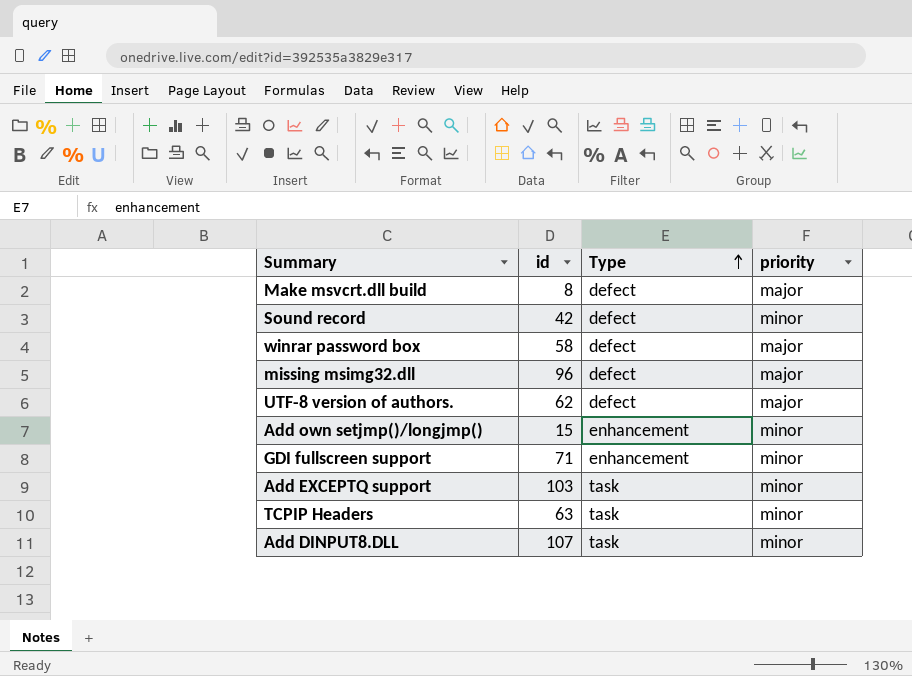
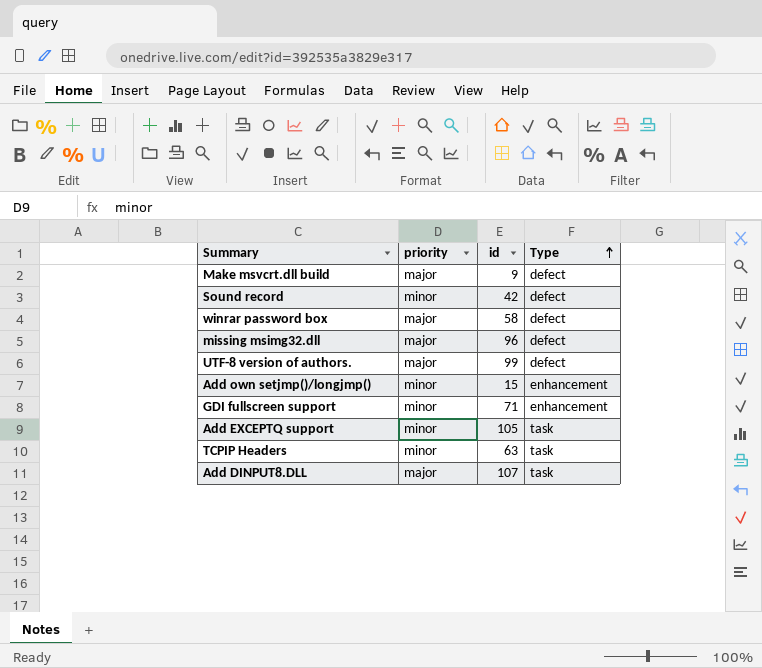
column priority | position: 4 -> 2
Make msvcrt.dll build | id: 8 -> 9
UTF-8 version of authors. | id: 62 -> 99
Add EXCEPTQ support | id: 103 -> 105
Add DINPUT8.DLL | priority: minor -> major

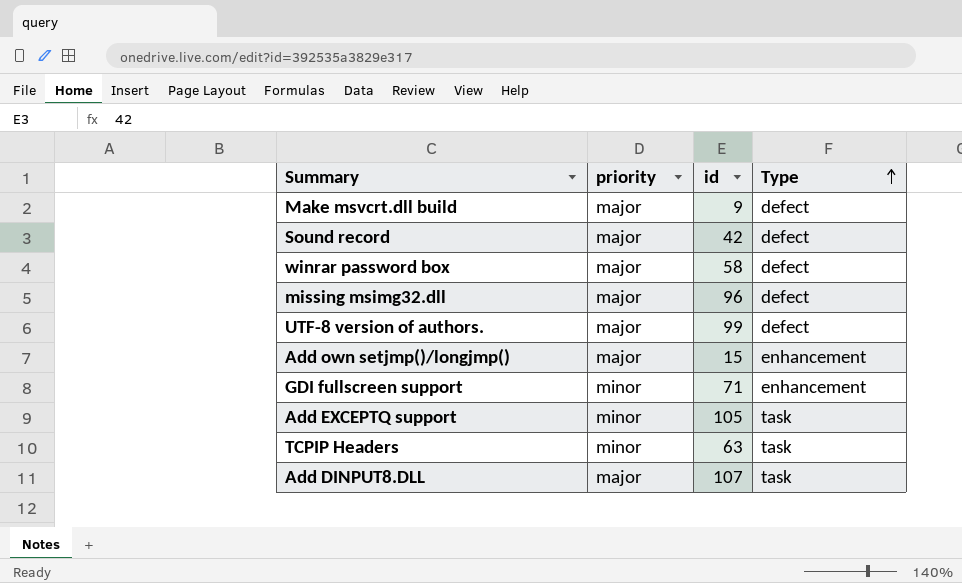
Sound record | priority: minor -> major
Add own setjmp()/longjmp() | priority: minor -> major

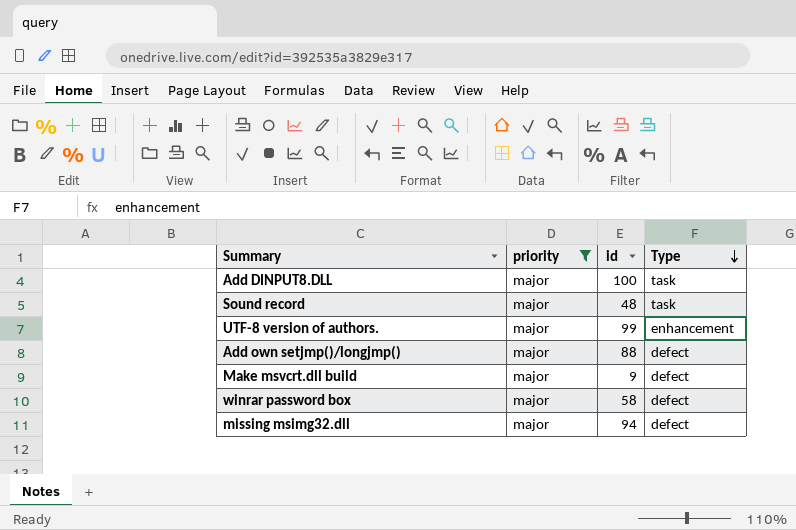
filter: none -> priority = major
row order: Type ascending -> Type descending
Add DINPUT8.DLL | id: 107 -> 100
Sound record | id: 42 -> 48
Sound record | Type: defect -> task
UTF-8 version of authors. | Type: defect -> enhancement
Add own setjmp()/longjmp() | id: 15 -> 88
Add own setjmp()/longjmp() | Type: enhancement -> defect
missing msimg32.dll | id: 96 -> 94

